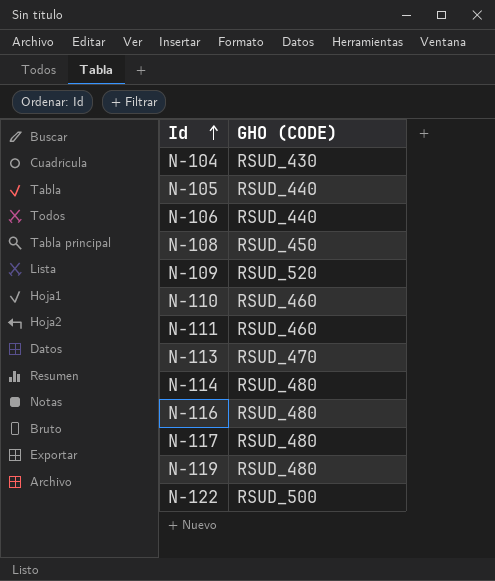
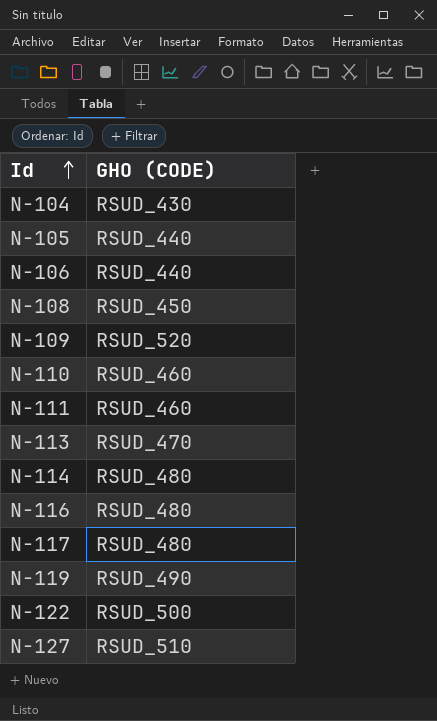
N-119 | GHO (CODE): RSUD_480 -> RSUD_490
row N-127: none -> RSUD_510

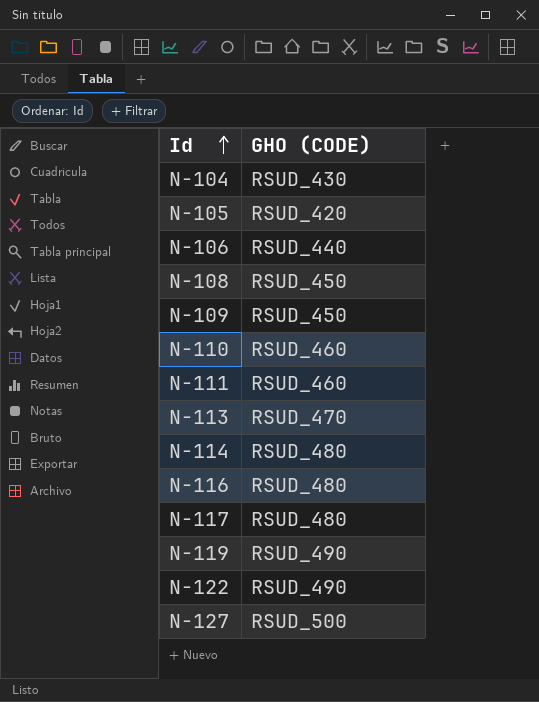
N-105 | GHO (CODE): RSUD_440 -> RSUD_420
N-109 | GHO (CODE): RSUD_520 -> RSUD_450
N-122 | GHO (CODE): RSUD_500 -> RSUD_490
N-127 | GHO (CODE): RSUD_510 -> RSUD_500

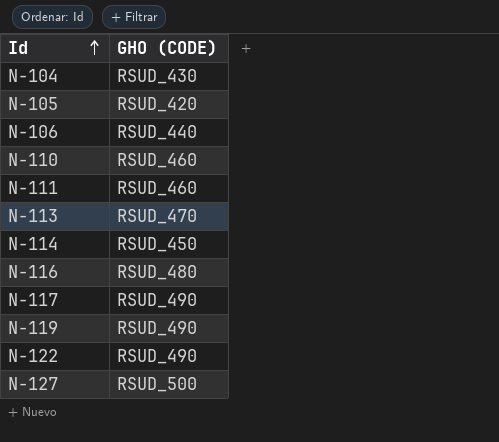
row N-108: RSUD_450 -> none
row N-109: RSUD_450 -> none
N-114 | GHO (CODE): RSUD_480 -> RSUD_450
N-117 | GHO (CODE): RSUD_480 -> RSUD_490

